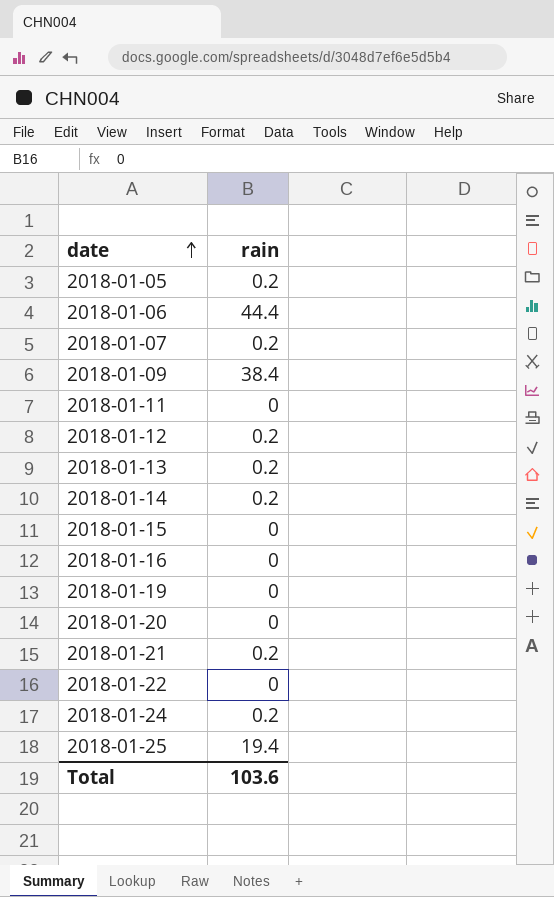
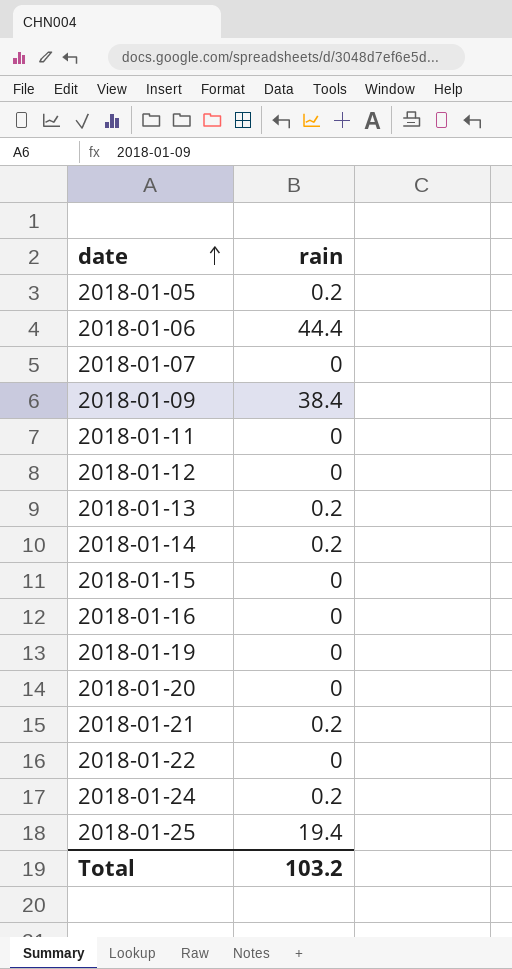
2018-01-07 | rain: 0.2 -> 0
2018-01-12 | rain: 0.2 -> 0
Total | rain: 103.6 -> 103.2

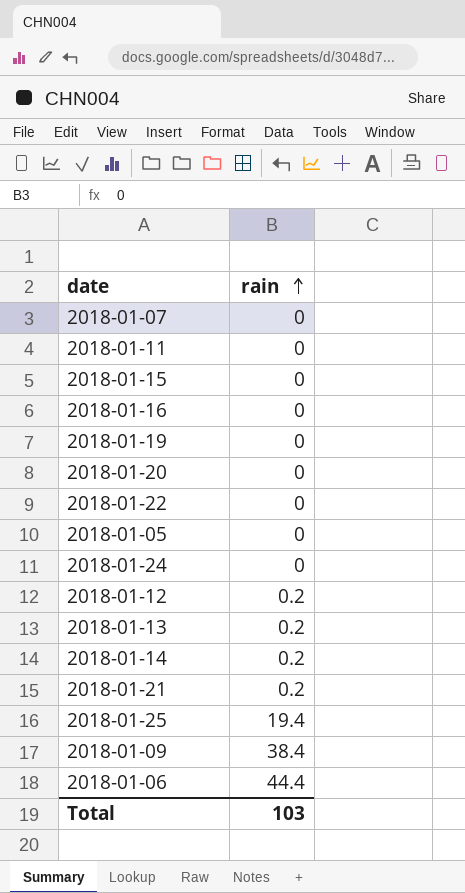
row order: date ascending -> rain ascending
2018-01-05 | rain: 0.2 -> 0
2018-01-24 | rain: 0.2 -> 0
2018-01-12 | rain: 0 -> 0.2
Total | rain: 103.2 -> 103

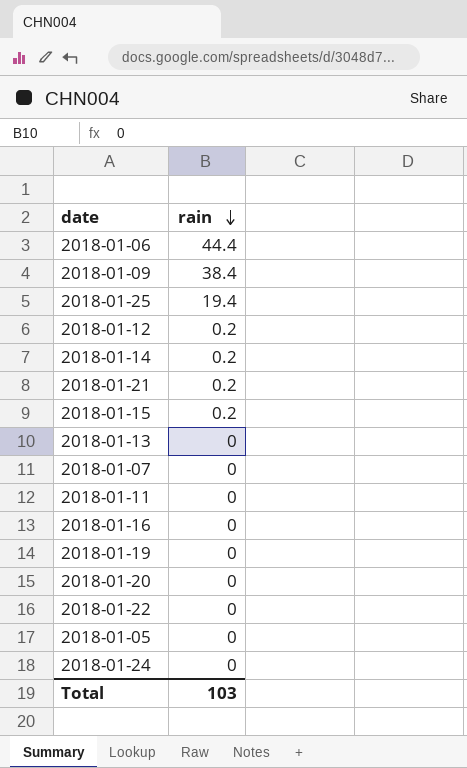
row order: rain ascending -> rain descending
2018-01-15 | rain: 0 -> 0.2
2018-01-13 | rain: 0.2 -> 0

